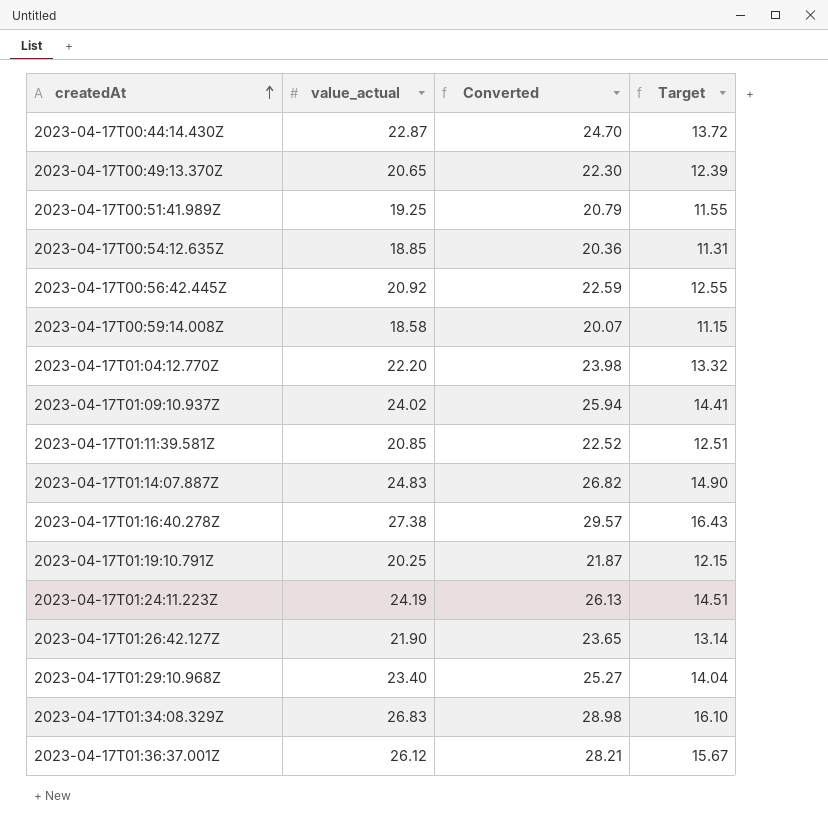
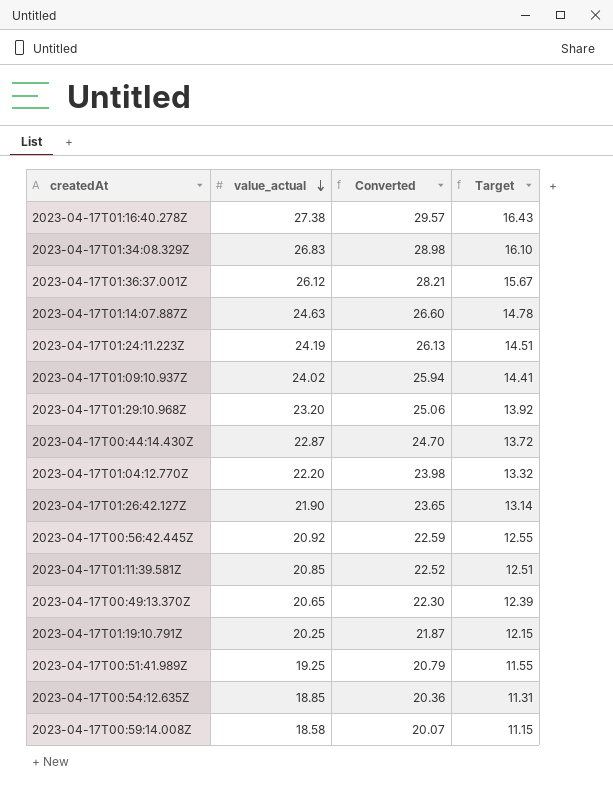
row order: createdAt ascending -> value_actual descending
2023-04-17T01:14:07.887Z | value_actual: 24.83 -> 24.63
2023-04-17T01:14:07.887Z | Converted: 26.82 -> 26.60
2023-04-17T01:14:07.887Z | Target: 14.90 -> 14.78
2023-04-17T01:29:10.968Z | value_actual: 23.40 -> 23.20
2023-04-17T01:29:10.968Z | Converted: 25.27 -> 25.06
2023-04-17T01:29:10.968Z | Target: 14.04 -> 13.92

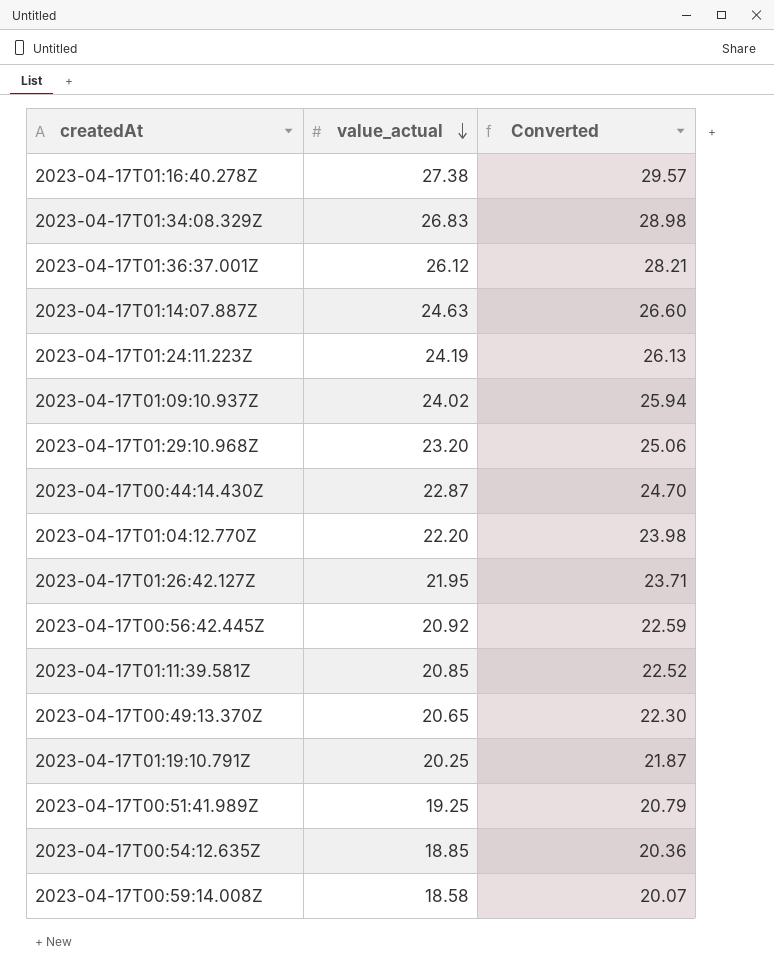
column Target | formula: [value_actual] * 0.6 -> none
2023-04-17T01:26:42.127Z | value_actual: 21.90 -> 21.95
2023-04-17T01:26:42.127Z | Converted: 23.65 -> 23.71

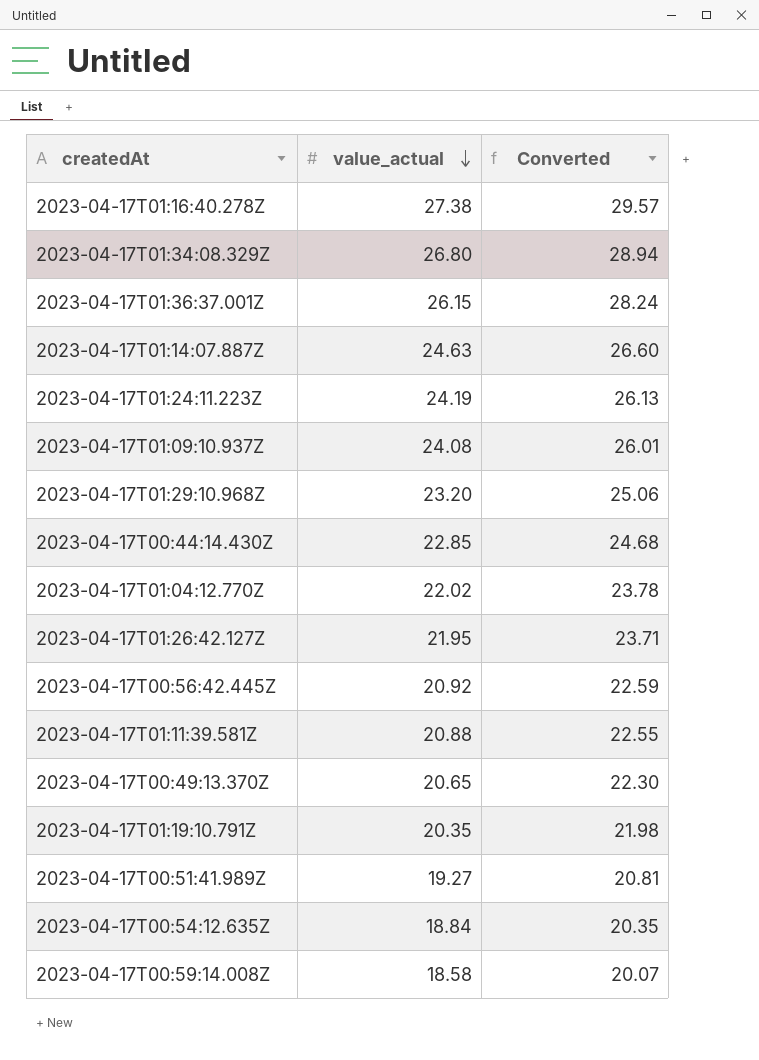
2023-04-17T01:34:08.329Z | value_actual: 26.83 -> 26.80
2023-04-17T01:34:08.329Z | Converted: 28.98 -> 28.94
2023-04-17T01:36:37.001Z | value_actual: 26.12 -> 26.15
2023-04-17T01:36:37.001Z | Converted: 28.21 -> 28.24
2023-04-17T01:09:10.937Z | value_actual: 24.02 -> 24.08
2023-04-17T01:09:10.937Z | Converted: 25.94 -> 26.01
2023-04-17T00:44:14.430Z | value_actual: 22.87 -> 22.85
2023-04-17T00:44:14.430Z | Converted: 24.70 -> 24.68
2023-04-17T01:04:12.770Z | value_actual: 22.20 -> 22.02
2023-04-17T01:04:12.770Z | Converted: 23.98 -> 23.78
2023-04-17T01:11:39.581Z | value_actual: 20.85 -> 20.88
2023-04-17T01:11:39.581Z | Converted: 22.52 -> 22.55
2023-04-17T01:19:10.791Z | value_actual: 20.25 -> 20.35
2023-04-17T01:19:10.791Z | Converted: 21.87 -> 21.98
2023-04-17T00:51:41.989Z | value_actual: 19.25 -> 19.27
2023-04-17T00:51:41.989Z | Converted: 20.79 -> 20.81
2023-04-17T00:54:12.635Z | value_actual: 18.85 -> 18.84
2023-04-17T00:54:12.635Z | Converted: 20.36 -> 20.35

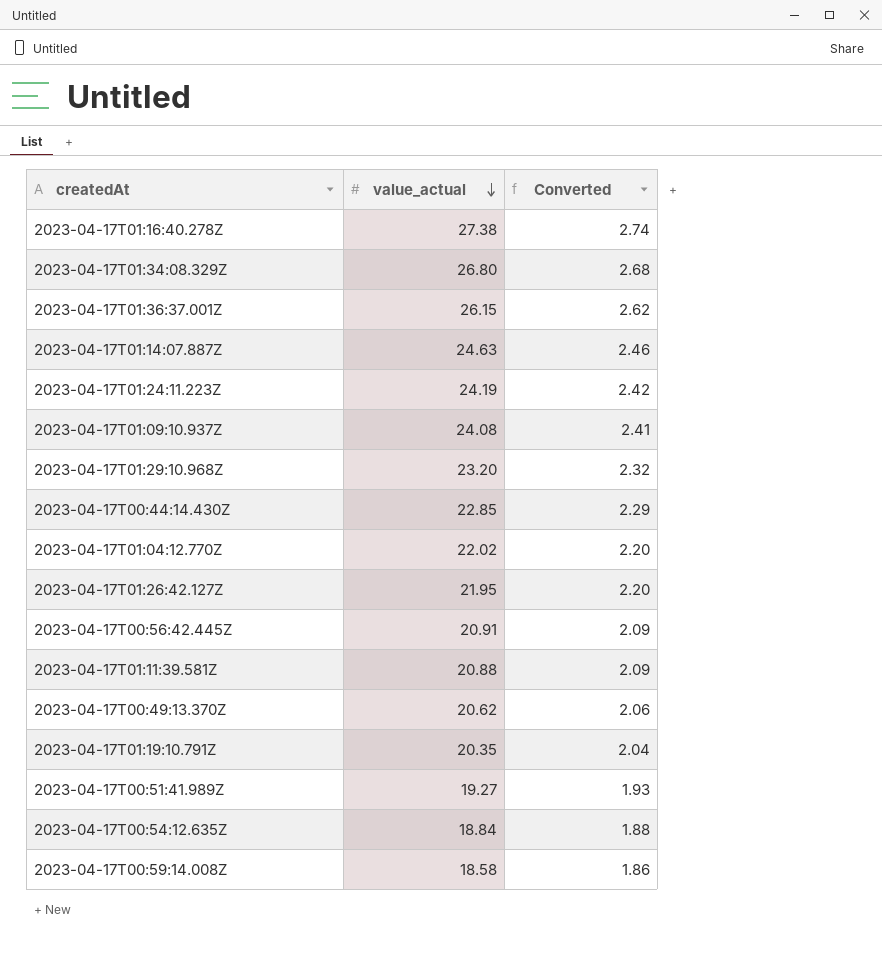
column Converted | formula: [value_actual] * 1.08 -> [value_actual] * 0.1
2023-04-17T00:56:42.445Z | value_actual: 20.92 -> 20.91
2023-04-17T00:49:13.370Z | value_actual: 20.65 -> 20.62

